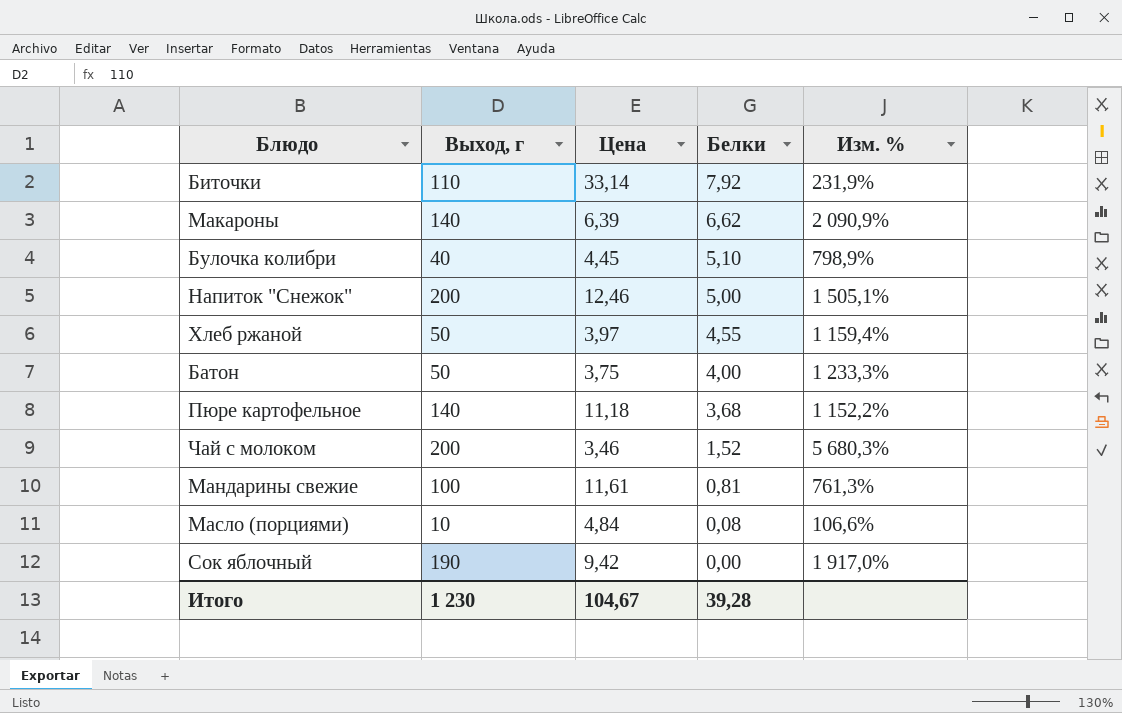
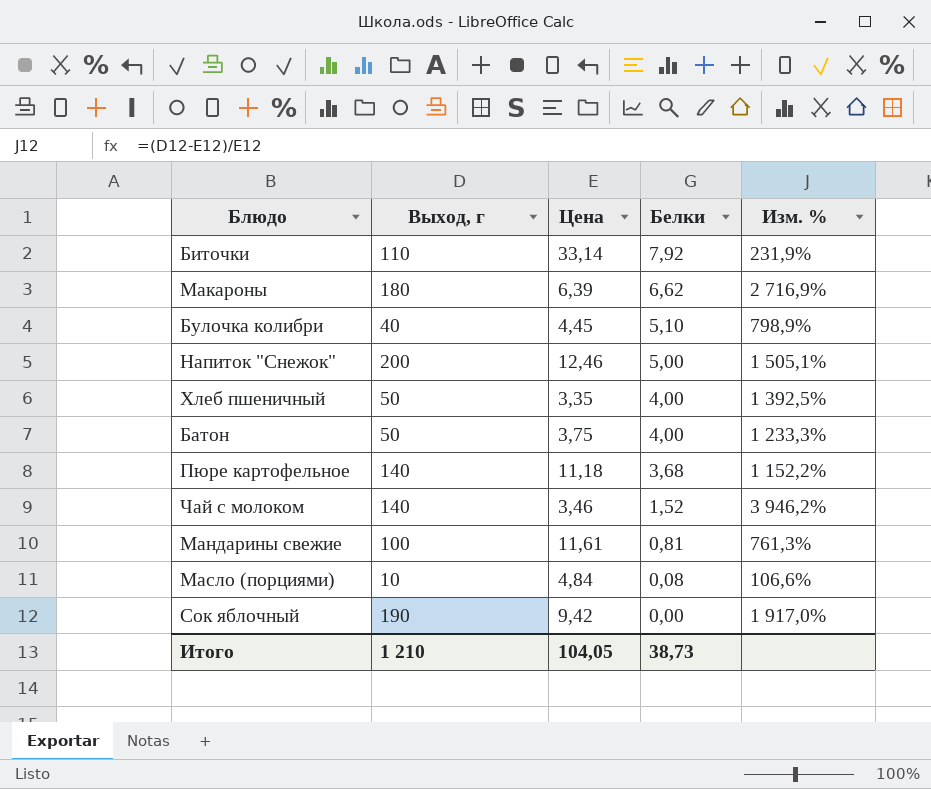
row Хлеб ржаной: 50 | 3,97 | 4,55 | 1 159,4% -> none
Макароны | Выход, г: 140 -> 180
Макароны | Изм. %: 2 090,9% -> 2 716,9%
row Хлеб пшеничный: none -> 50 | 3,35 | 4,00 | 1 392,5%
Чай с молоком | Выход, г: 200 -> 140
Чай с молоком | Изм. %: 5 680,3% -> 3 946,2%
Итого | Выход, г: 1 230 -> 1 210
Итого | Цена: 104,67 -> 104,05
Итого | Белки: 39,28 -> 38,73

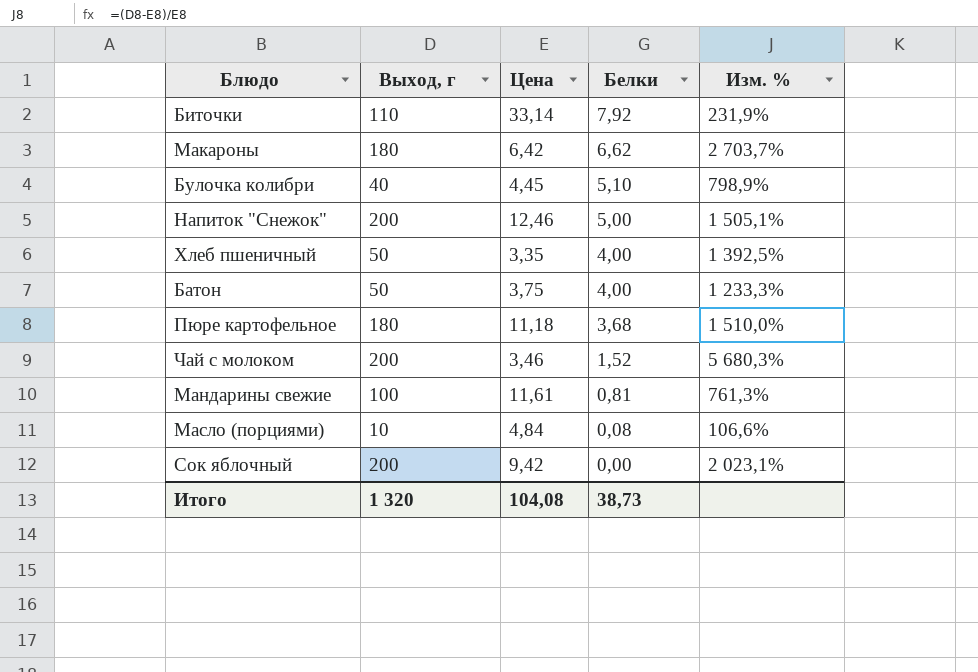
Макароны | Цена: 6,39 -> 6,42
Макароны | Изм. %: 2 716,9% -> 2 703,7%
Пюре картофельное | Выход, г: 140 -> 180
Пюре картофельное | Изм. %: 1 152,2% -> 1 510,0%
Чай с молоком | Выход, г: 140 -> 200
Чай с молоком | Изм. %: 3 946,2% -> 5 680,3%
Сок яблочный | Выход, г: 190 -> 200
Сок яблочный | Изм. %: 1 917,0% -> 2 023,1%
Итого | Выход, г: 1 210 -> 1 320
Итого | Цена: 104,05 -> 104,08

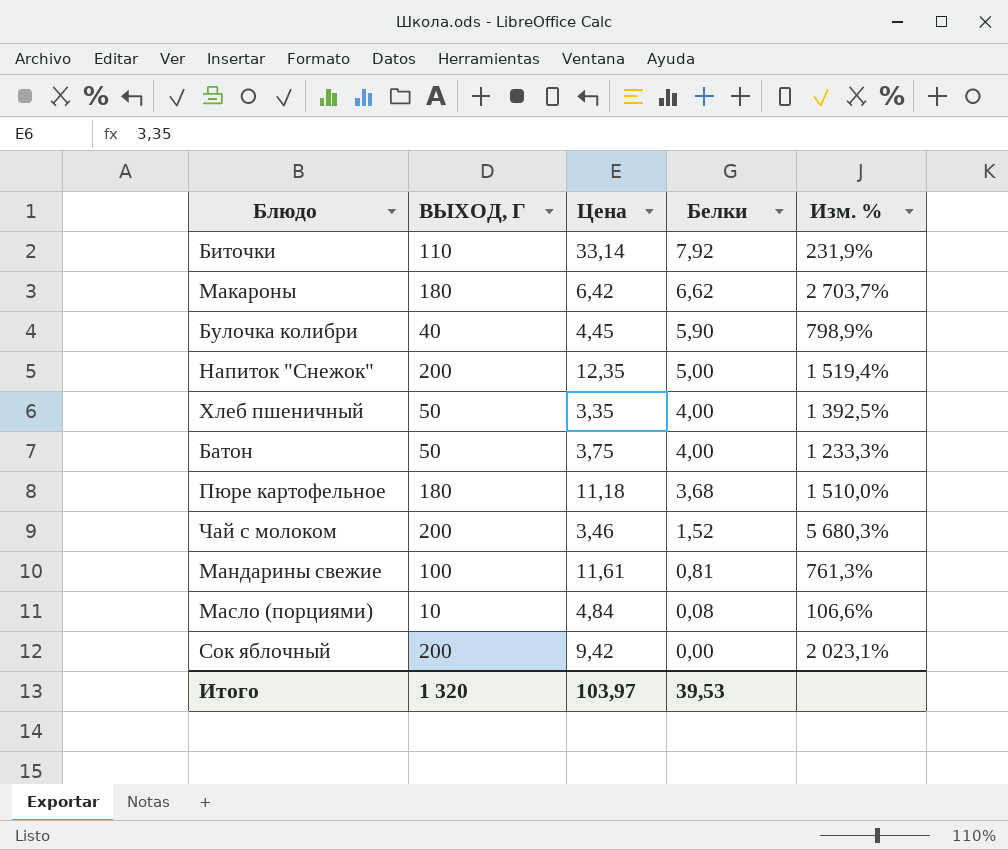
column name: Выход, г -> ВЫХОД, Г
Булочка колибри | Белки: 5,10 -> 5,90
Напиток "Снежок" | Цена: 12,46 -> 12,35
Напиток "Снежок" | Изм. %: 1 505,1% -> 1 519,4%
Итого | Цена: 104,08 -> 103,97
Итого | Белки: 38,73 -> 39,53

